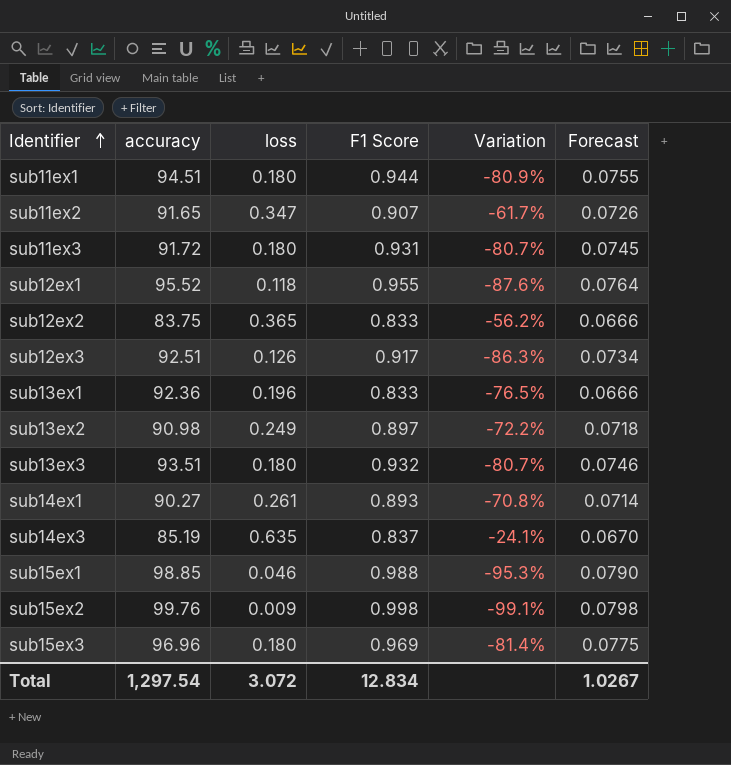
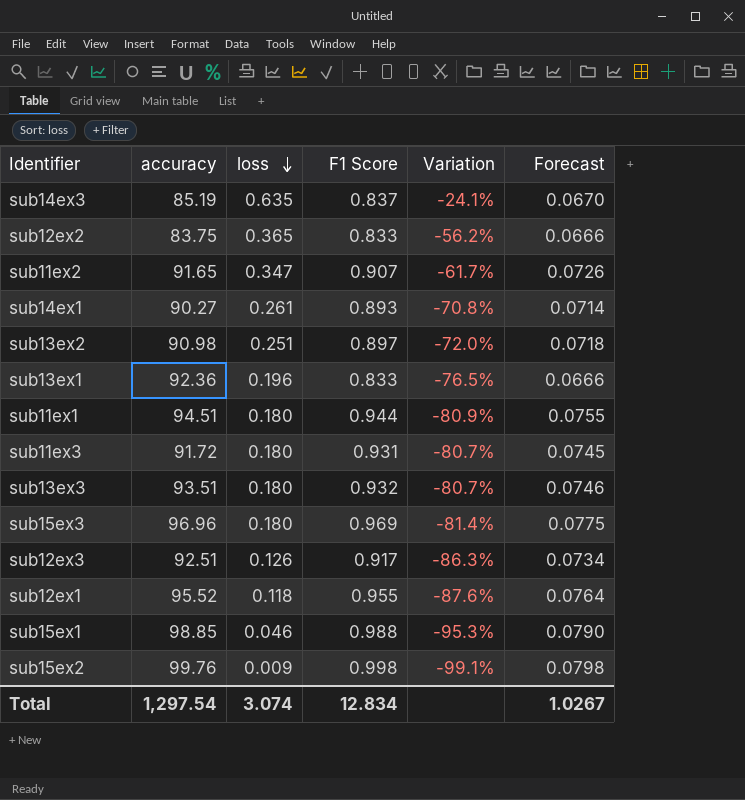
row order: Identifier ascending -> loss descending
sub13ex2 | loss: 0.249 -> 0.251
sub13ex2 | Variation: -72.2% -> -72.0%
Total | loss: 3.072 -> 3.074

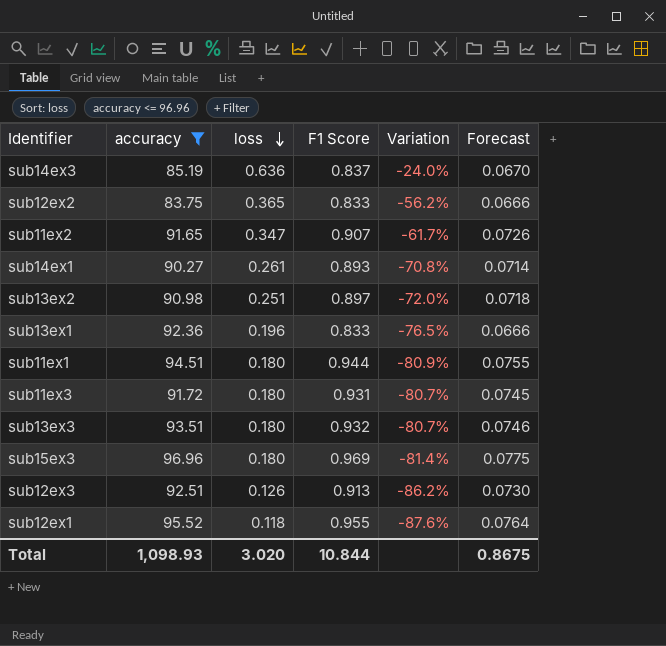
filter: none -> accuracy <= 96.96
sub14ex3 | loss: 0.635 -> 0.636
sub14ex3 | Variation: -24.1% -> -24.0%
sub12ex3 | F1 Score: 0.917 -> 0.913
sub12ex3 | Variation: -86.3% -> -86.2%
sub12ex3 | Forecast: 0.0734 -> 0.0730
Total | accuracy: 1,297.54 -> 1,098.93
Total | loss: 3.074 -> 3.020
Total | F1 Score: 12.834 -> 10.844
Total | Forecast: 1.0267 -> 0.8675

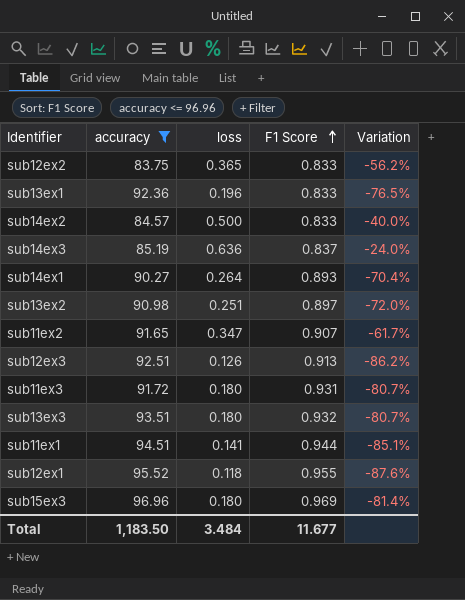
row order: loss descending -> F1 Score ascending
column Forecast | formula: [F1 Score] * 0.08 -> none
row sub14ex2: none -> 84.57 | 0.500 | 0.833 | -40.0%
sub14ex1 | loss: 0.261 -> 0.264
sub14ex1 | Variation: -70.8% -> -70.4%
sub11ex1 | loss: 0.180 -> 0.141
sub11ex1 | Variation: -80.9% -> -85.1%
Total | accuracy: 1,098.93 -> 1,183.50
Total | loss: 3.020 -> 3.484
Total | F1 Score: 10.844 -> 11.677

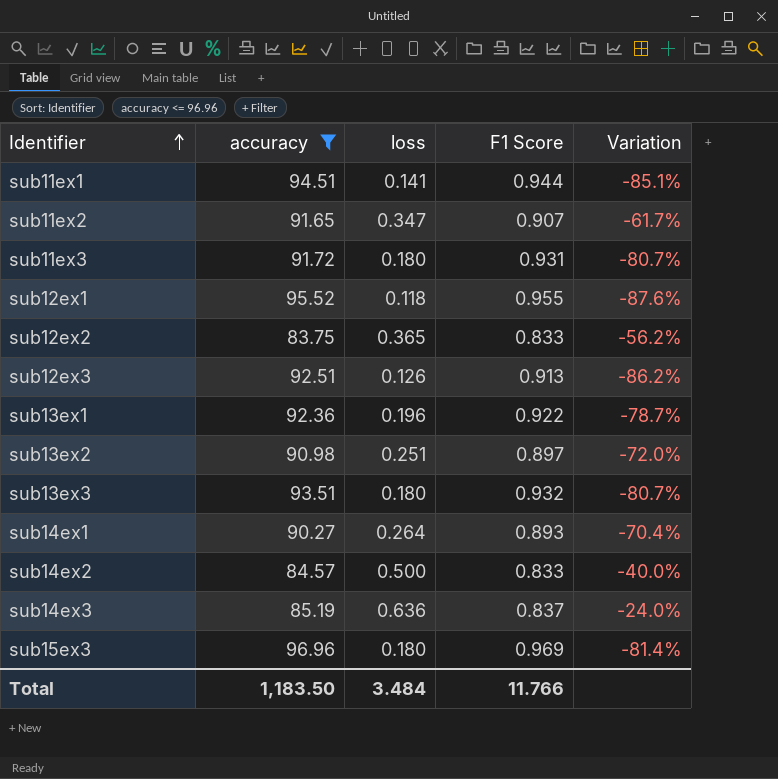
row order: F1 Score ascending -> Identifier ascending
sub13ex1 | F1 Score: 0.833 -> 0.922
sub13ex1 | Variation: -76.5% -> -78.7%
Total | F1 Score: 11.677 -> 11.766

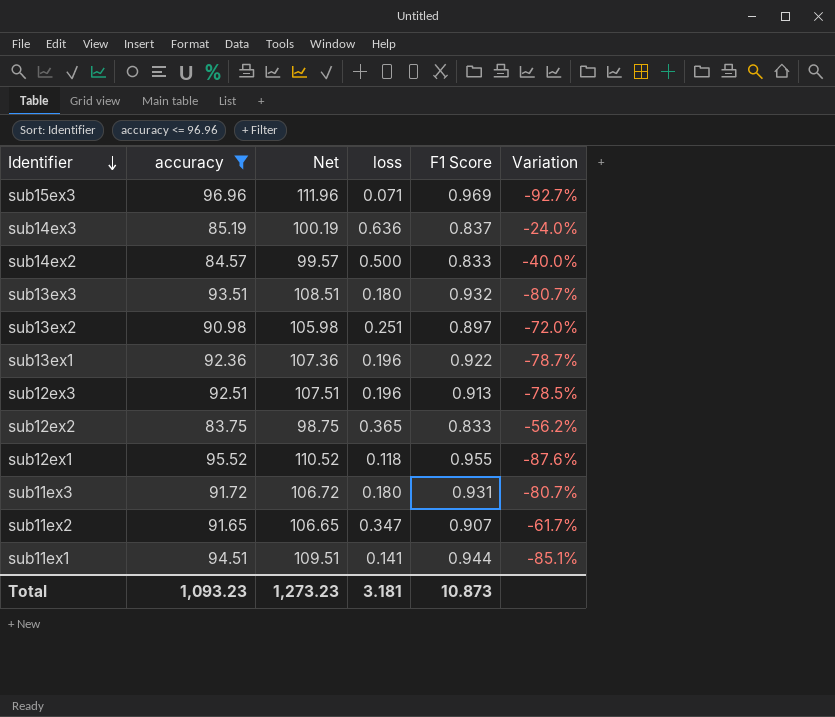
row order: Identifier ascending -> Identifier descending
column Net | formula: none -> [accuracy] + 15
row sub14ex1: 90.27 | 0.264 | 0.893 | -70.4% -> none
sub15ex3 | loss: 0.180 -> 0.071
sub15ex3 | Variation: -81.4% -> -92.7%
sub12ex3 | loss: 0.126 -> 0.196
sub12ex3 | Variation: -86.2% -> -78.5%
Total | accuracy: 1,183.50 -> 1,093.23
Total | loss: 3.484 -> 3.181
Total | F1 Score: 11.766 -> 10.873

